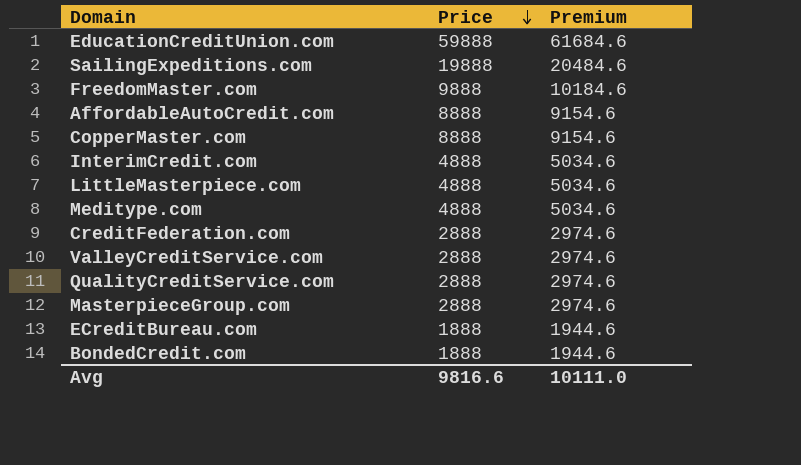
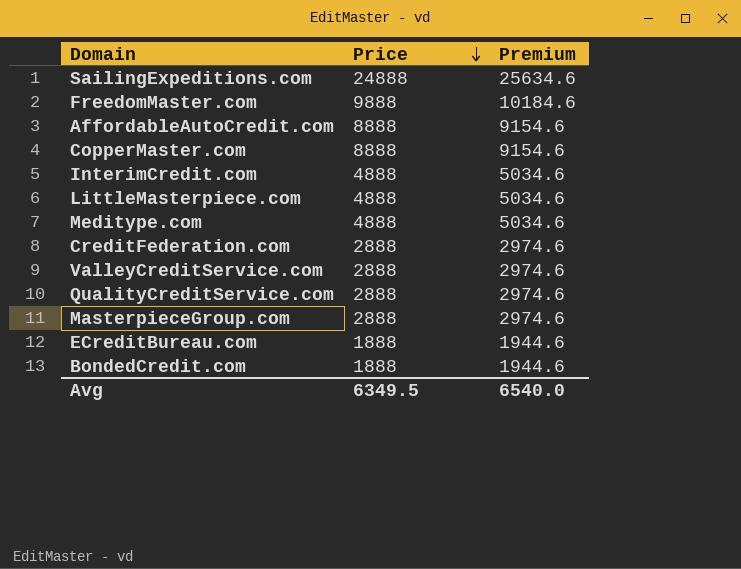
row EducationCreditUnion.com: 59888 | 61684.6 -> none
SailingExpeditions.com | Price: 19888 -> 24888
SailingExpeditions.com | Premium: 20484.6 -> 25634.6
Avg | Price: 9816.6 -> 6349.5
Avg | Premium: 10111.0 -> 6540.0

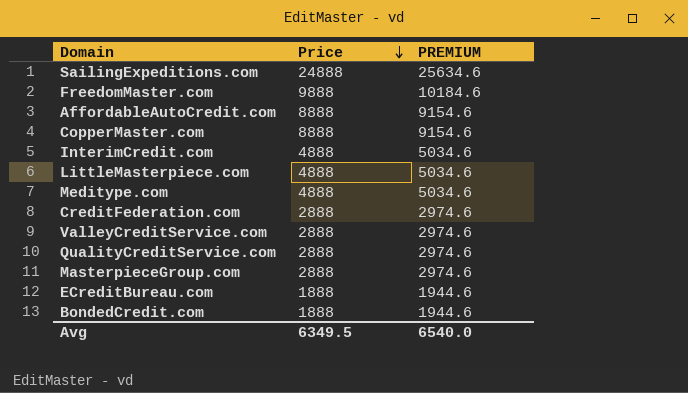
column name: Premium -> PREMIUM

